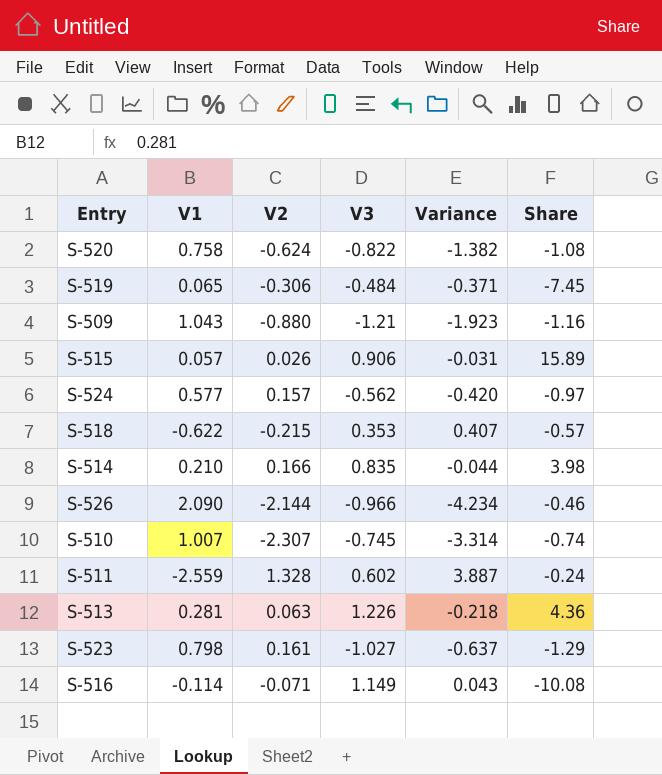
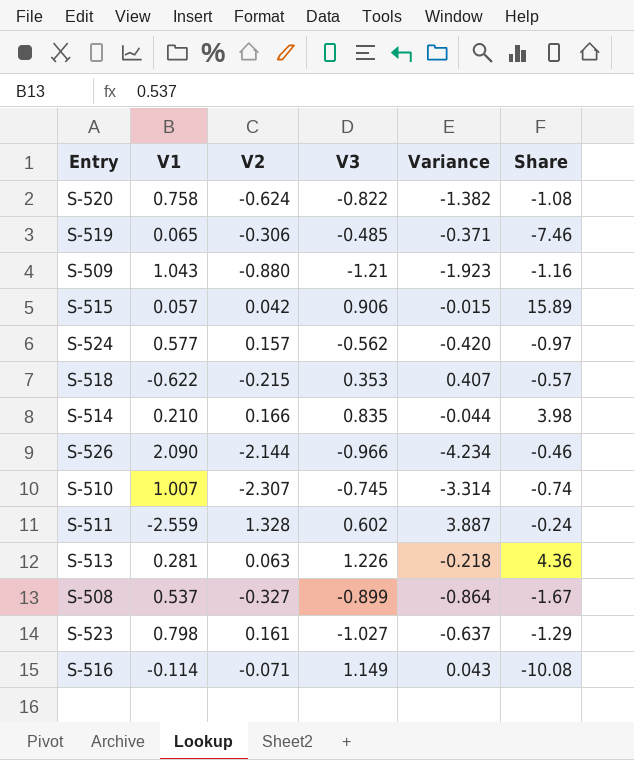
S-519 | V3: -0.484 -> -0.485
S-519 | Share: -7.45 -> -7.46
S-515 | V2: 0.026 -> 0.042
S-515 | Variance: -0.031 -> -0.015
row S-508: none -> 0.537 | -0.327 | -0.899 | -0.864 | -1.67

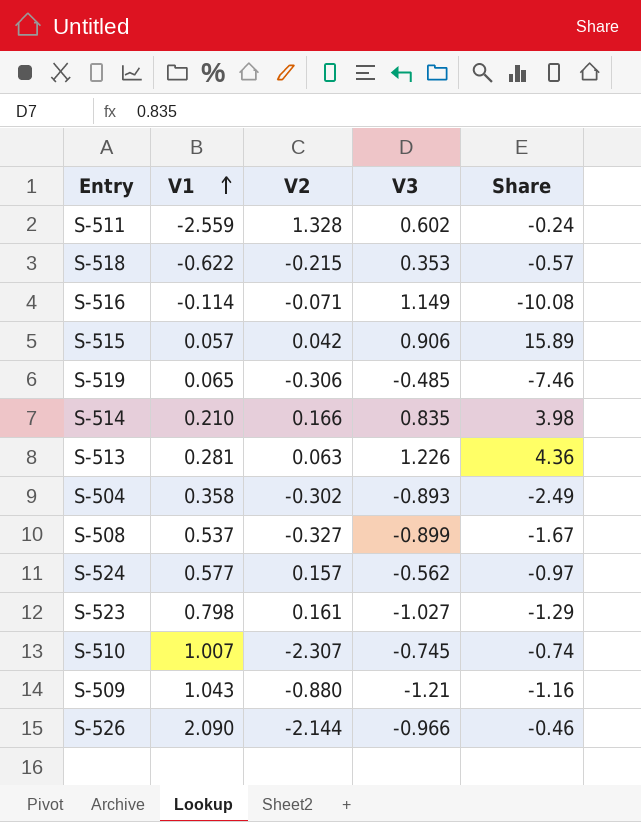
row order: none -> V1 ascending
column Variance | formula: [V2] - [V1] -> none
row S-520: 0.758 | -0.624 | -0.822 | -1.382 | -1.08 -> none
row S-504: none -> 0.358 | -0.302 | -0.893 | -2.49

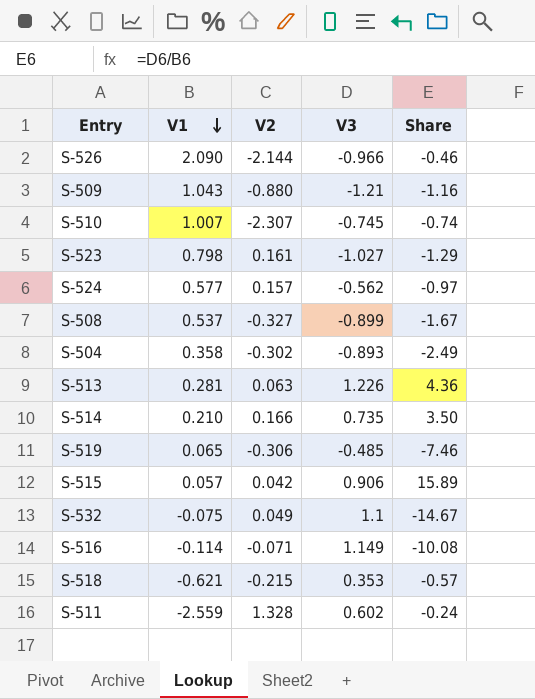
row order: V1 ascending -> V1 descending
S-514 | V3: 0.835 -> 0.735
S-514 | Share: 3.98 -> 3.50
row S-532: none -> -0.075 | 0.049 | 1.1 | -14.67
S-518 | V1: -0.622 -> -0.621

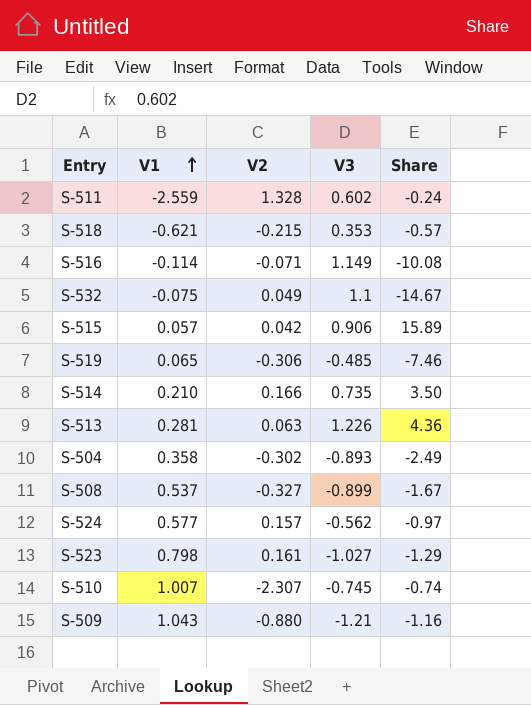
row order: V1 descending -> V1 ascending
row S-526: 2.090 | -2.144 | -0.966 | -0.46 -> none

